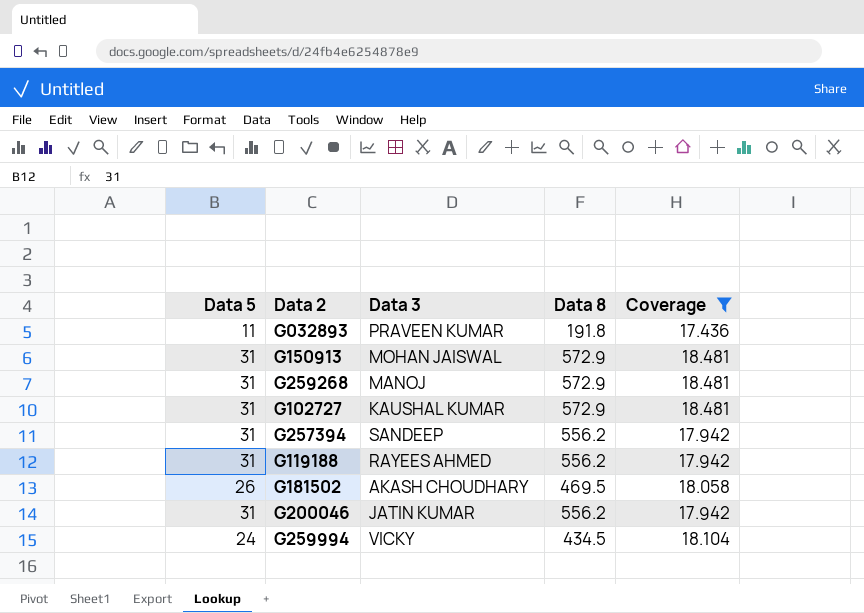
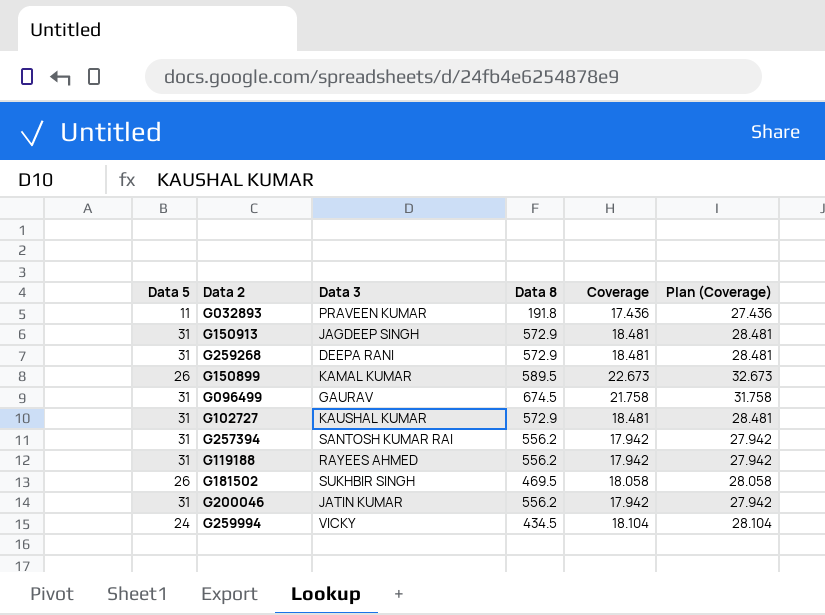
filter: Coverage <= 18.481 -> none
column Plan (Coverage) | formula: none -> [Coverage] + 10
G150913 | Data 3: MOHAN JAISWAL -> JAGDEEP SINGH
G259268 | Data 3: MANOJ -> DEEPA RANI
G257394 | Data 3: SANDEEP -> SANTOSH KUMAR RAI
G181502 | Data 3: AKASH CHOUDHARY -> SUKHBIR SINGH

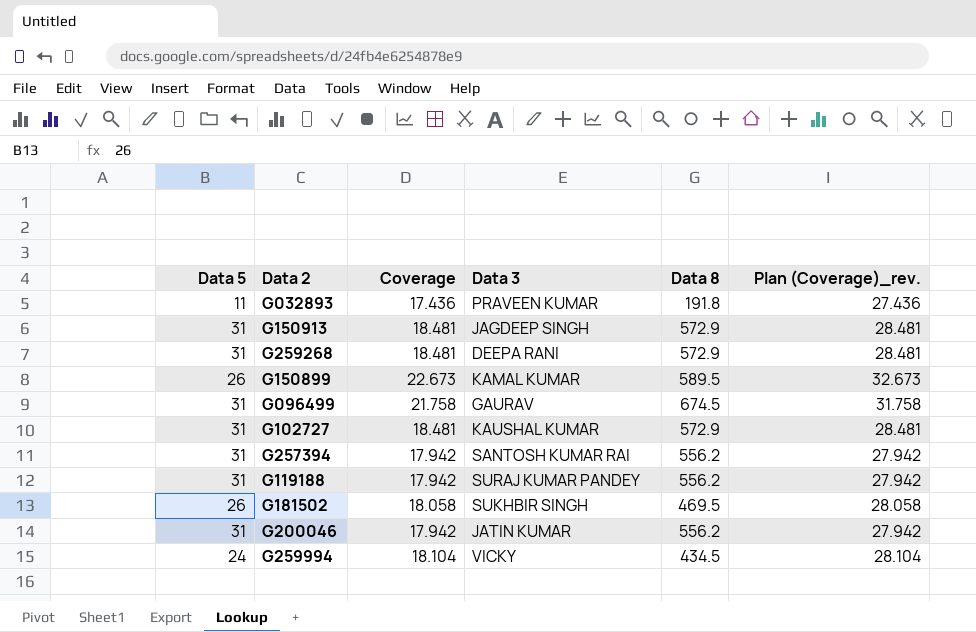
column Coverage | position: 5 -> 3
column name: Plan (Coverage) -> Plan (Coverage)_rev.
G119188 | Data 3: RAYEES AHMED -> SURAJ KUMAR PANDEY

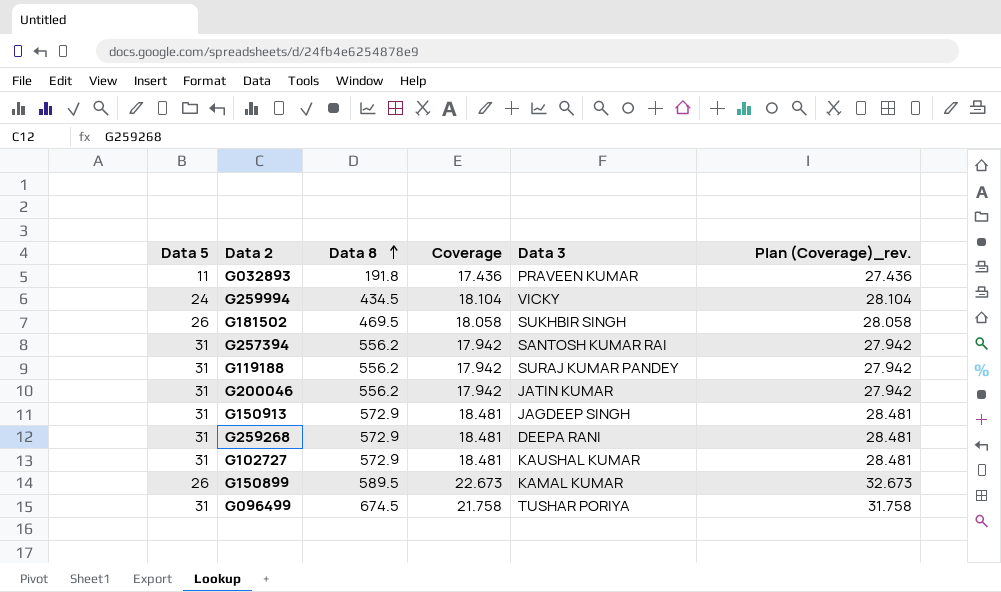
row order: none -> Data 8 ascending
column Data 8 | position: 5 -> 3
G096499 | Data 3: GAURAV -> TUSHAR PORIYA

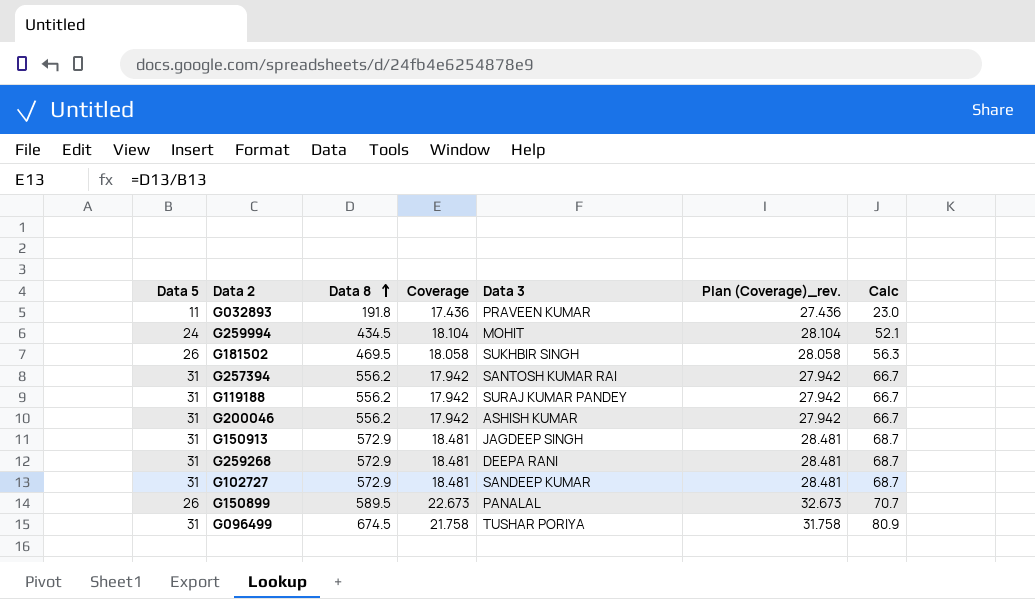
column Calc | formula: none -> [Data 8] * 0.12
G259994 | Data 3: VICKY -> MOHIT
G200046 | Data 3: JATIN KUMAR -> ASHISH KUMAR
G102727 | Data 3: KAUSHAL KUMAR -> SANDEEP KUMAR
G150899 | Data 3: KAMAL KUMAR -> PANALAL

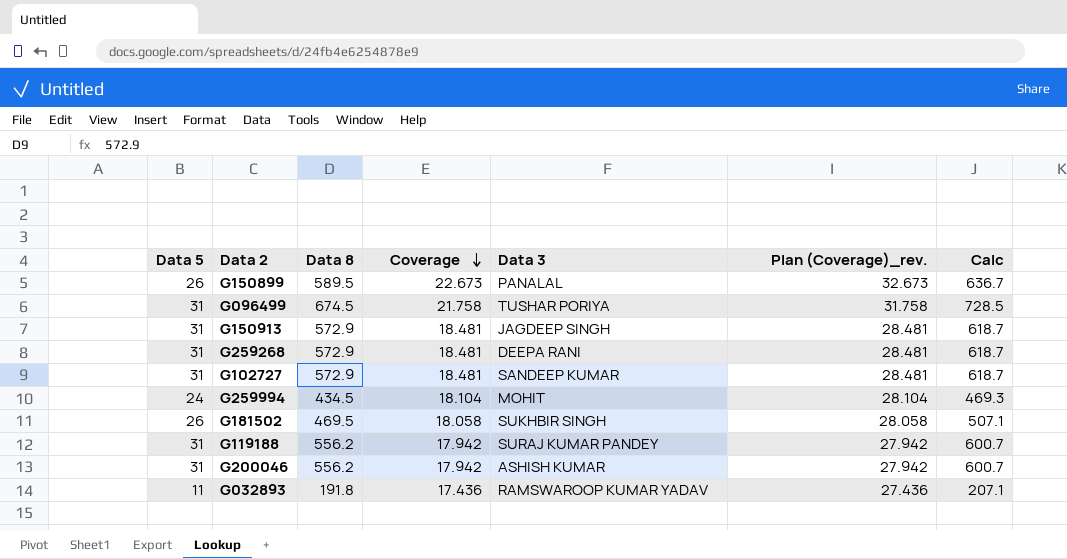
row order: Data 8 ascending -> Coverage descending
column Calc | formula: [Data 8] * 0.12 -> [Data 8] * 1.08
row G257394: 31 | 556.2 | 17.942 | SANTOSH KUMAR RAI | 27.942 | 66.7 -> none
G032893 | Data 3: PRAVEEN KUMAR -> RAMSWAROOP KUMAR YADAV

